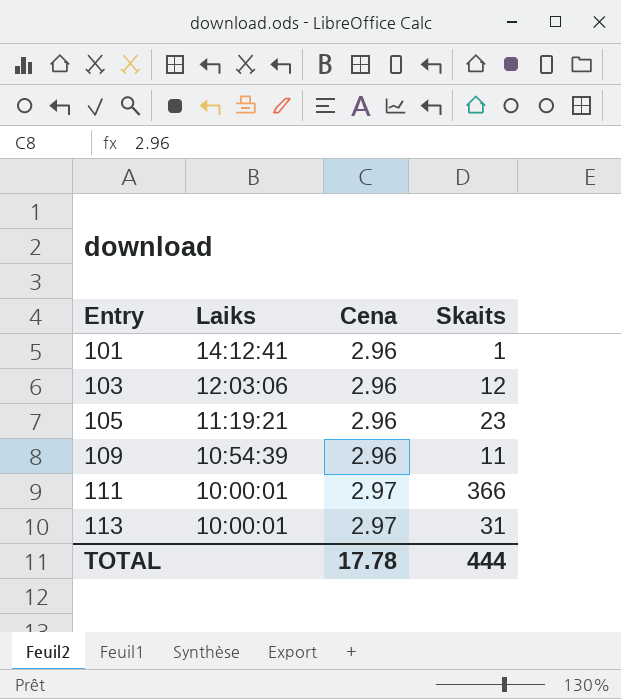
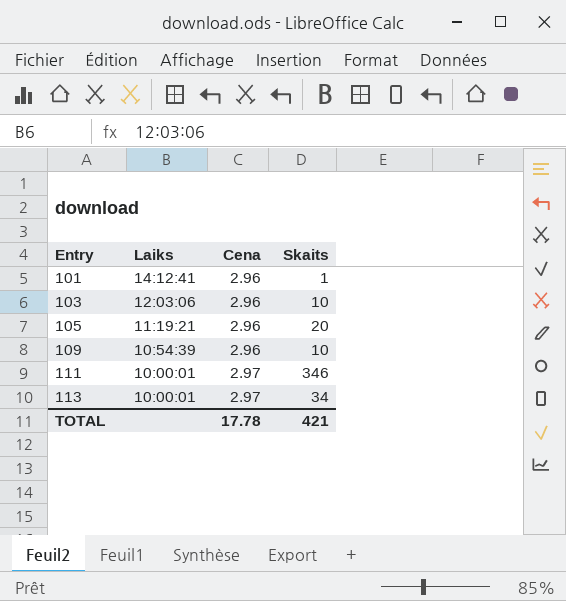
103 | Skaits: 12 -> 10
105 | Skaits: 23 -> 20
109 | Skaits: 11 -> 10
111 | Skaits: 366 -> 346
113 | Skaits: 31 -> 34
TOTAL | Skaits: 444 -> 421

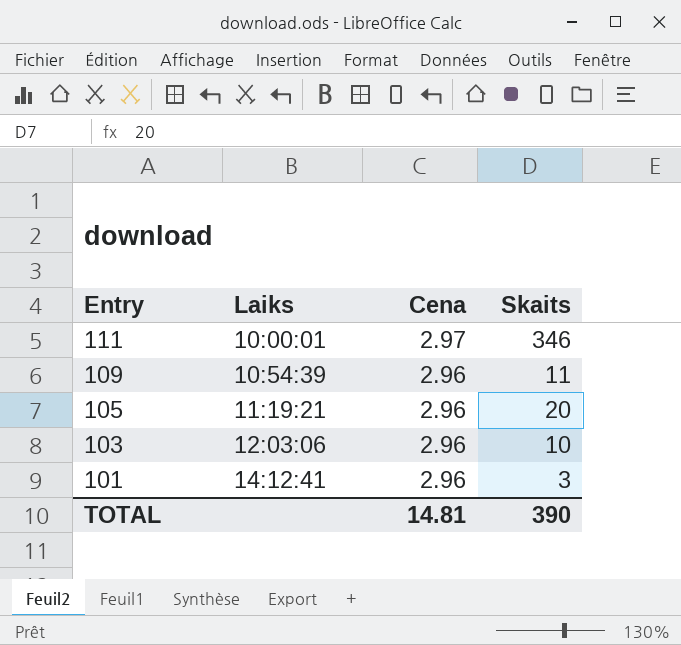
row order: Entry ascending -> Entry descending
row 113: 10:00:01 | 2.97 | 34 -> none
109 | Skaits: 10 -> 11
101 | Skaits: 1 -> 3
TOTAL | Cena: 17.78 -> 14.81
TOTAL | Skaits: 421 -> 390

